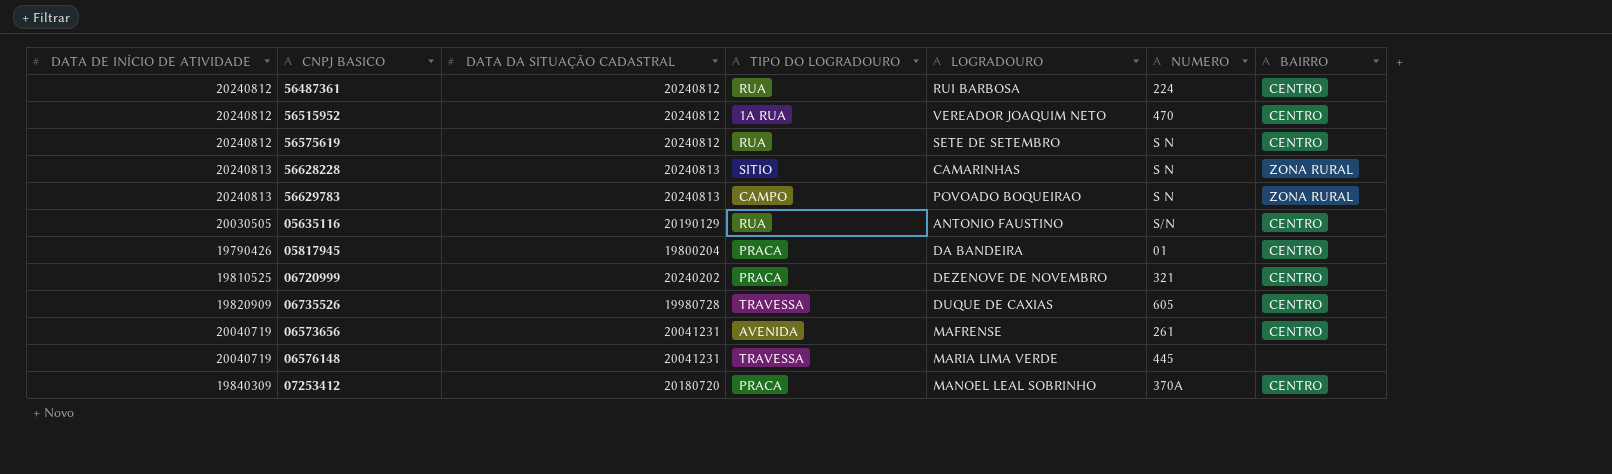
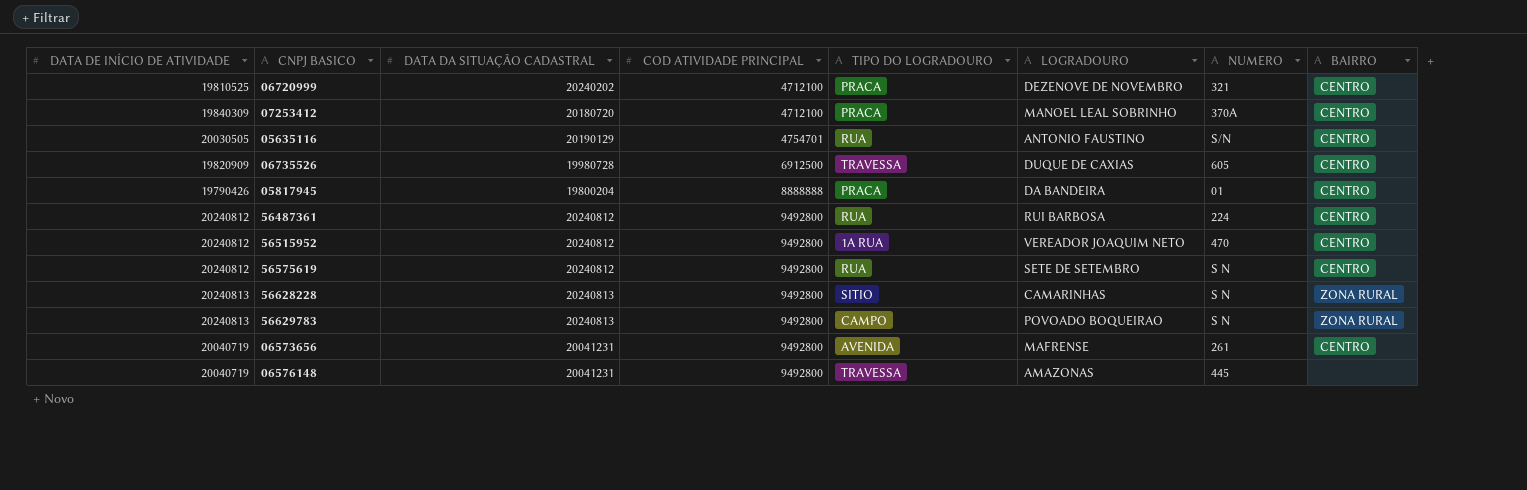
row order: none -> COD ATIVIDADE PRINCIPAL ascending
column COD ATIVIDADE PRINCIPAL | position: none -> 4
06576148 | LOGRADOURO: MARIA LIMA VERDE -> AMAZONAS

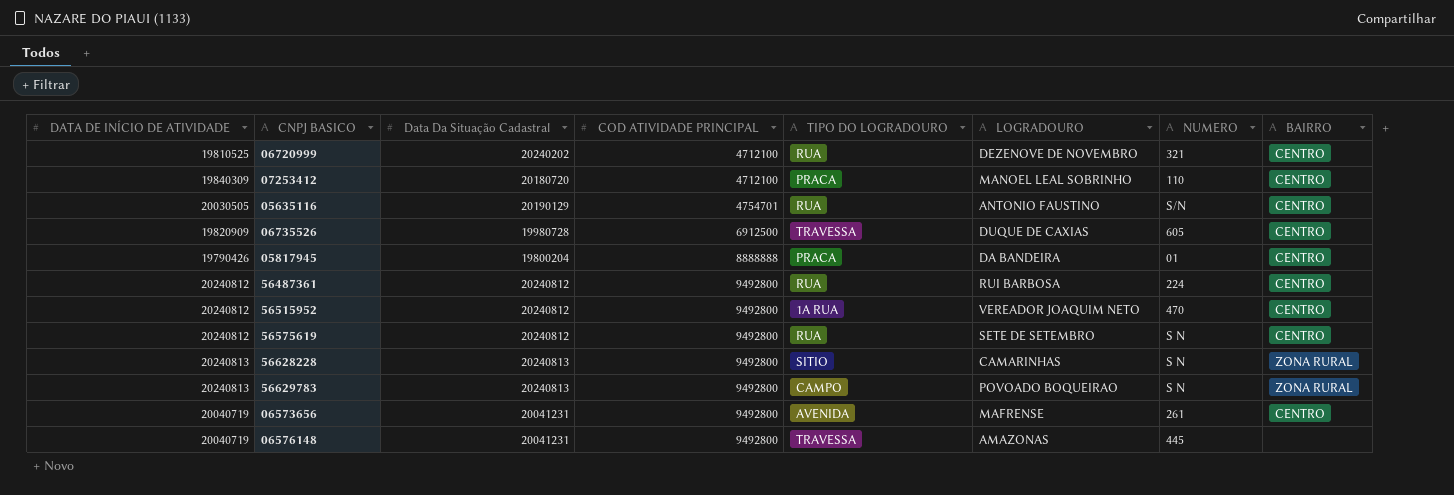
column name: DATA DA SITUAÇÃO CADASTRAL -> Data Da Situação Cadastral
06720999 | TIPO DO LOGRADOURO: PRACA -> RUA
07253412 | NUMERO: 370A -> 110

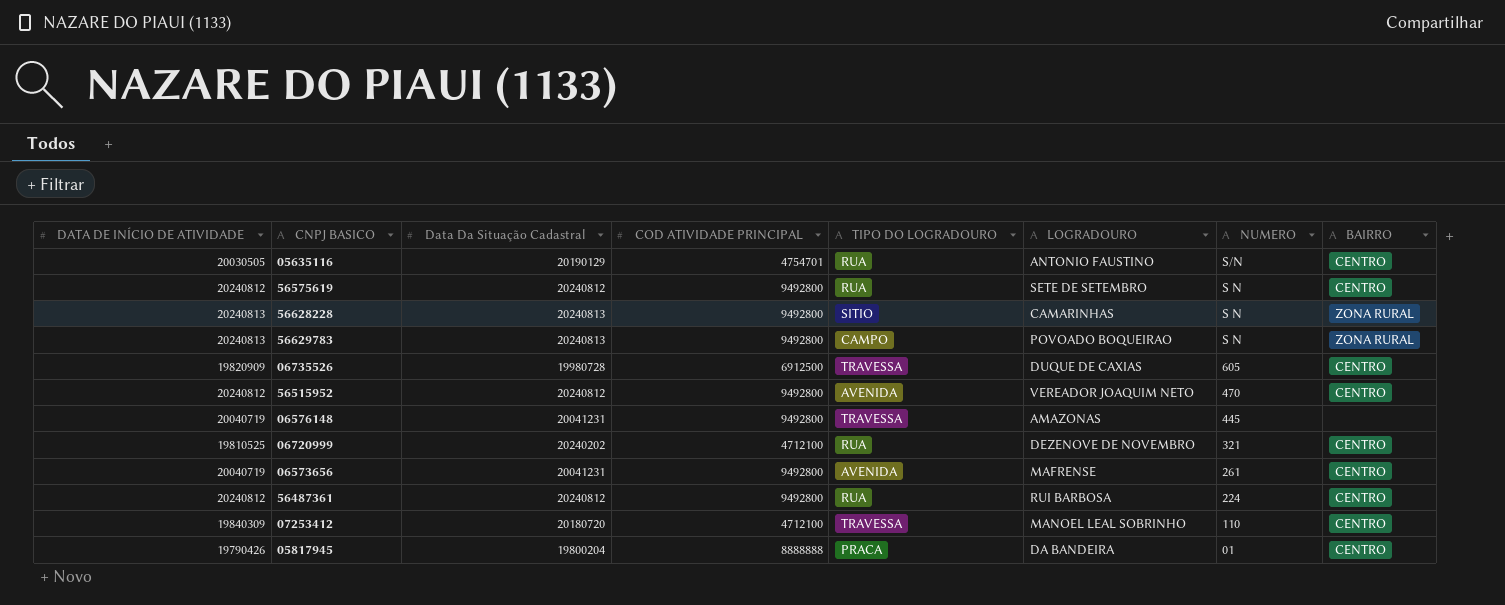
row order: COD ATIVIDADE PRINCIPAL ascending -> NUMERO descending
56515952 | TIPO DO LOGRADOURO: 1A RUA -> AVENIDA
07253412 | TIPO DO LOGRADOURO: PRACA -> TRAVESSA

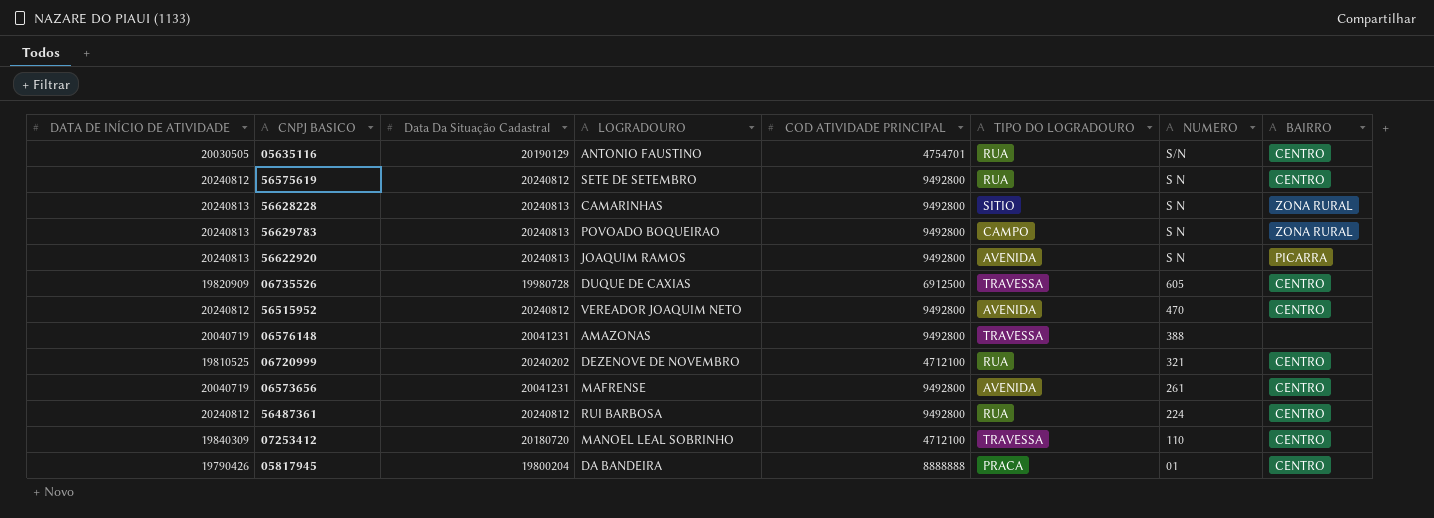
column LOGRADOURO | position: 6 -> 4
row 56622920: none -> 20240813 | 20240813 | JOAQUIM RAMOS | 9492800 | AVENIDA | S N | PICARRA
06576148 | NUMERO: 445 -> 388

